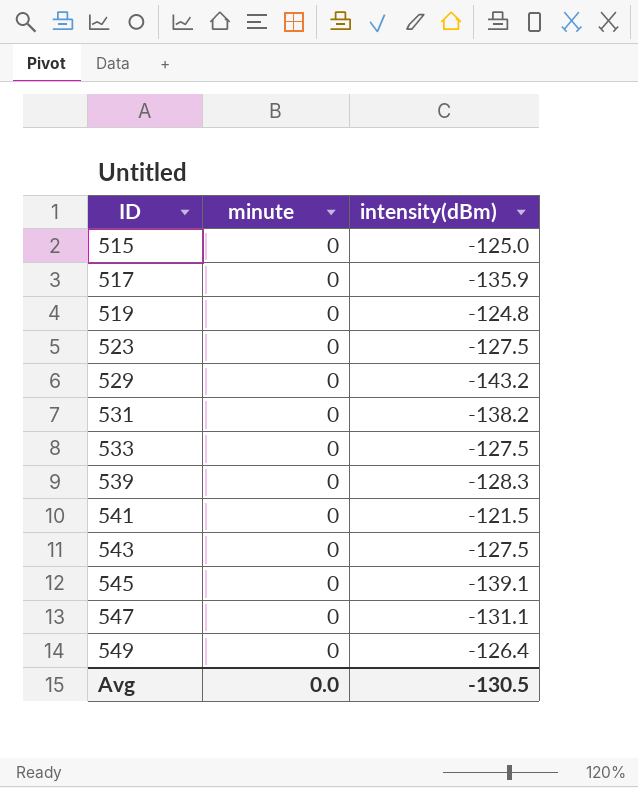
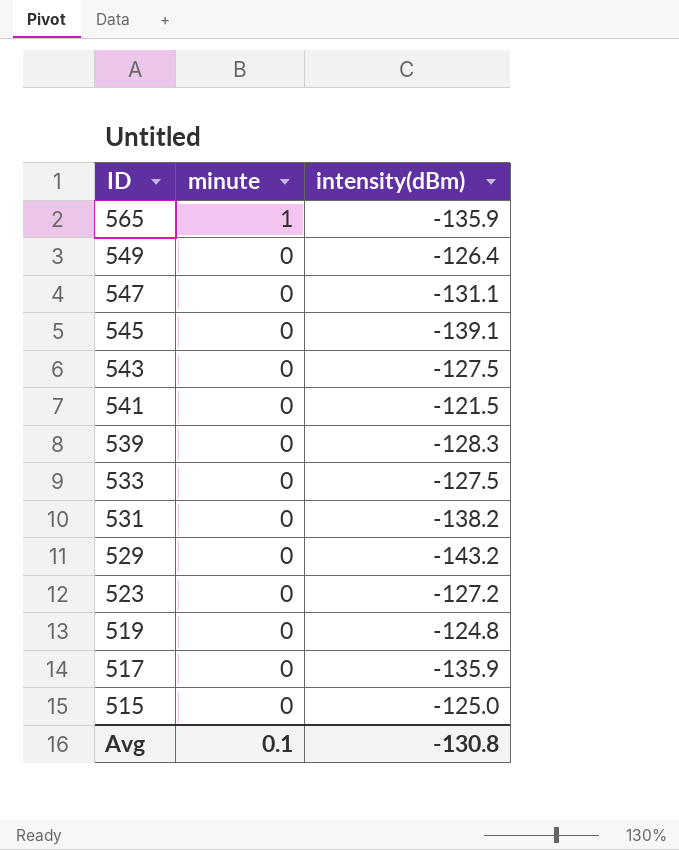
row order: ID ascending -> ID descending
row 565: none -> 1 | -135.9
523 | intensity(dBm): -127.5 -> -127.2
Avg | minute: 0.0 -> 0.1
Avg | intensity(dBm): -130.5 -> -130.8

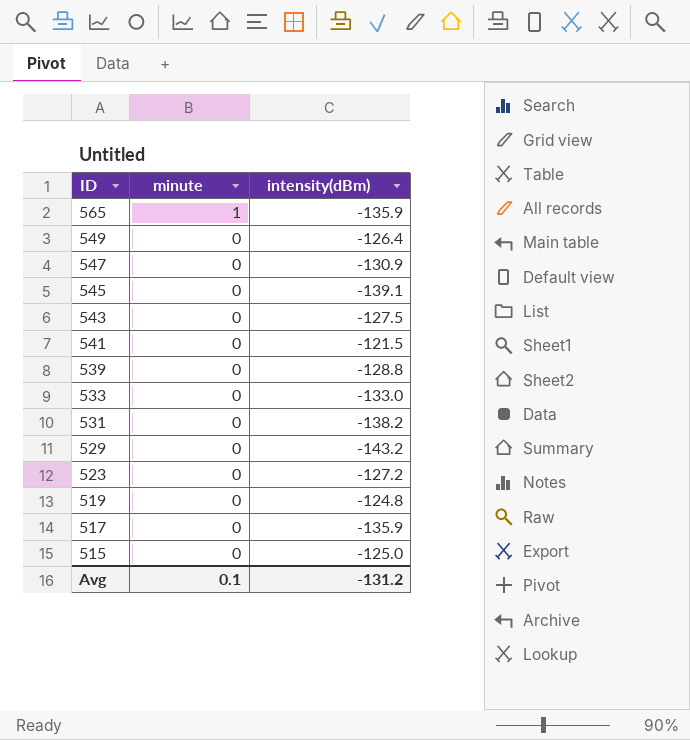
547 | intensity(dBm): -131.1 -> -130.9
539 | intensity(dBm): -128.3 -> -128.8
533 | intensity(dBm): -127.5 -> -133.0
Avg | intensity(dBm): -130.8 -> -131.2

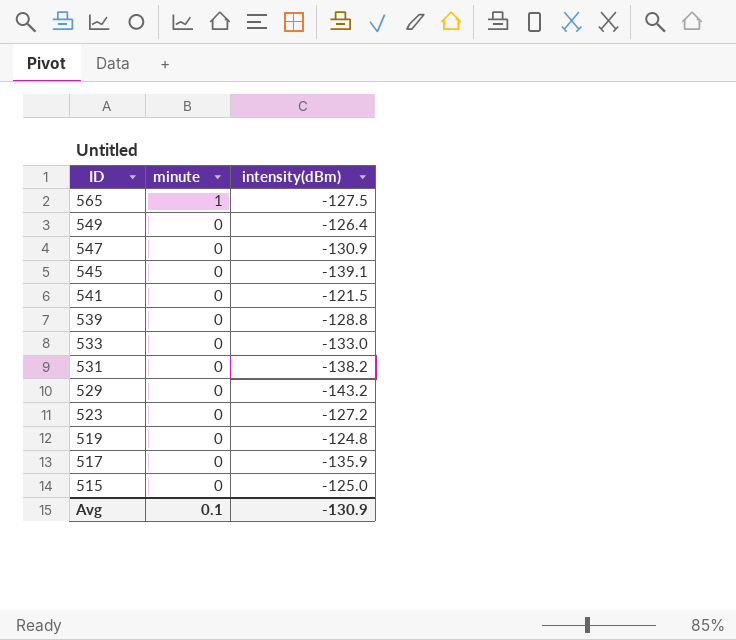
row 543: 0 | -127.5 -> none
565 | intensity(dBm): -135.9 -> -127.5
Avg | intensity(dBm): -131.2 -> -130.9

